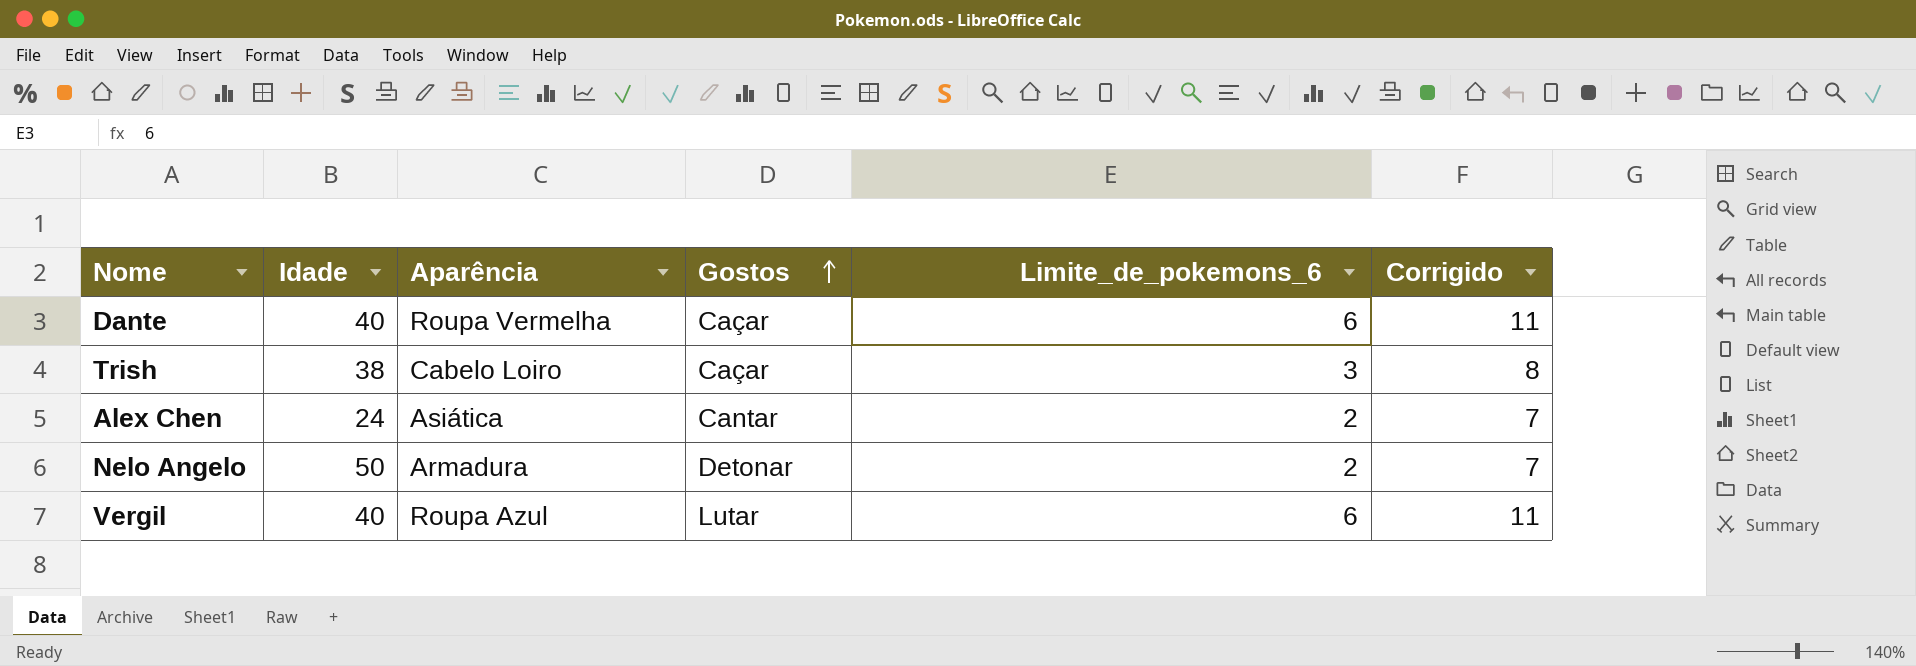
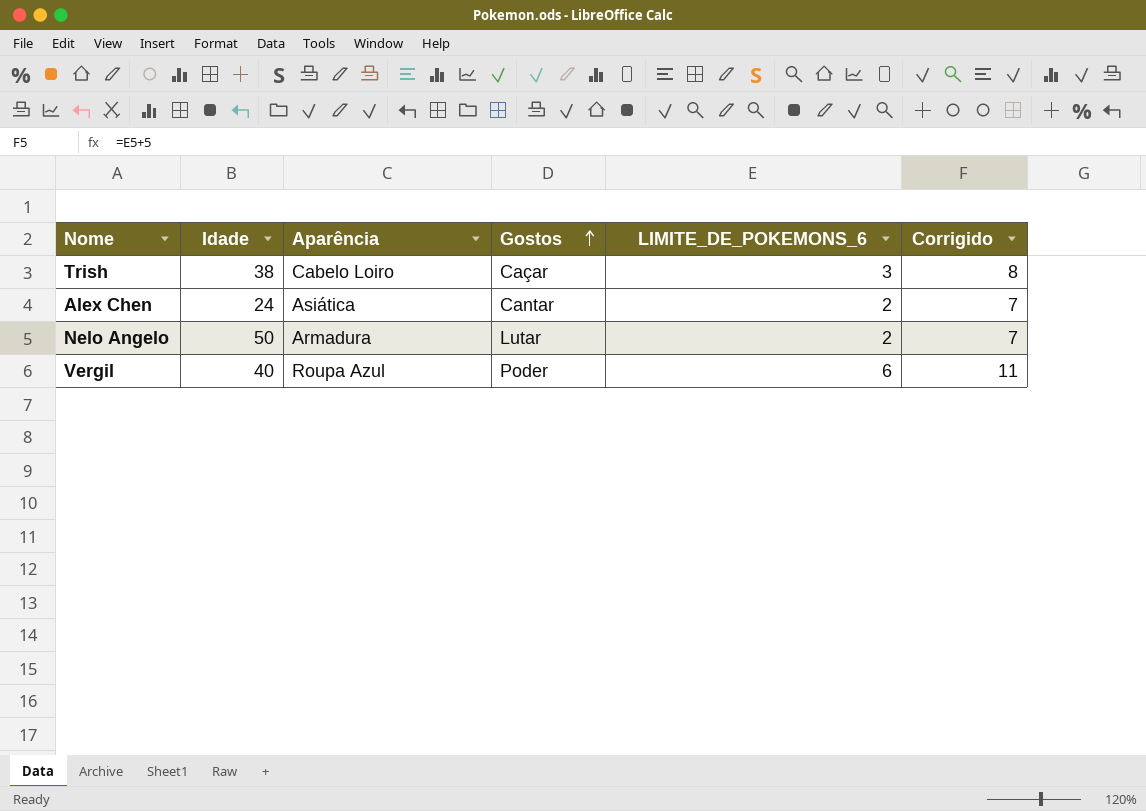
column name: Limite_de_pokemons_6 -> LIMITE_DE_POKEMONS_6
row Dante: 40 | Roupa Vermelha | Caçar | 6 | 11 -> none
Nelo Angelo | Gostos: Detonar -> Lutar
Vergil | Gostos: Lutar -> Poder

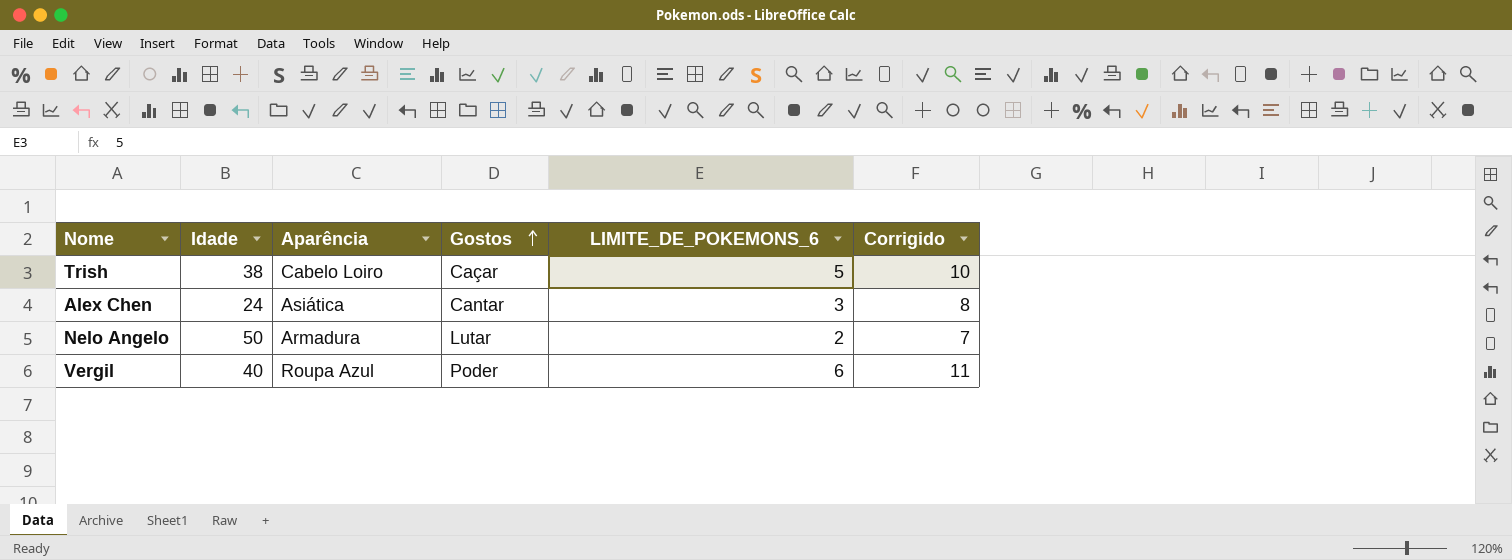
Trish | LIMITE_DE_POKEMONS_6: 3 -> 5
Trish | Corrigido: 8 -> 10
Alex Chen | LIMITE_DE_POKEMONS_6: 2 -> 3
Alex Chen | Corrigido: 7 -> 8

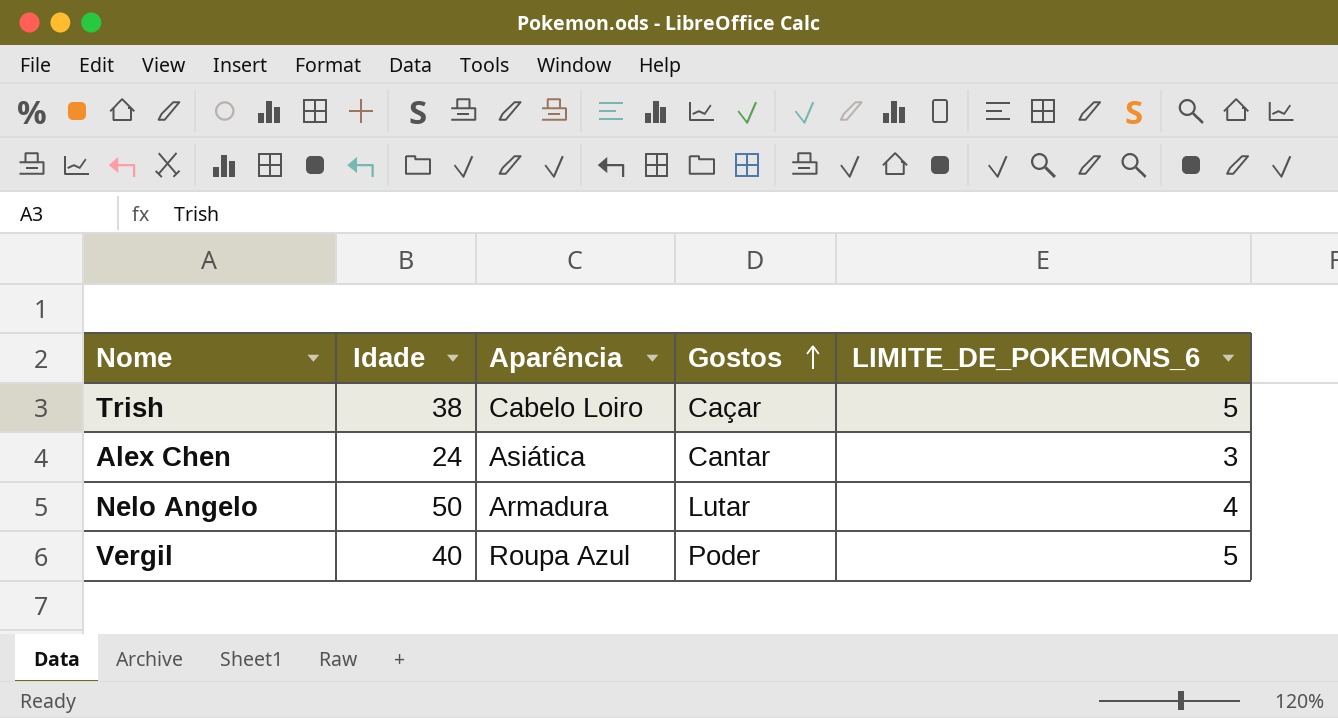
column Corrigido | formula: [LIMITE_DE_POKEMONS_6] + 5 -> none
Nelo Angelo | LIMITE_DE_POKEMONS_6: 2 -> 4
Vergil | LIMITE_DE_POKEMONS_6: 6 -> 5

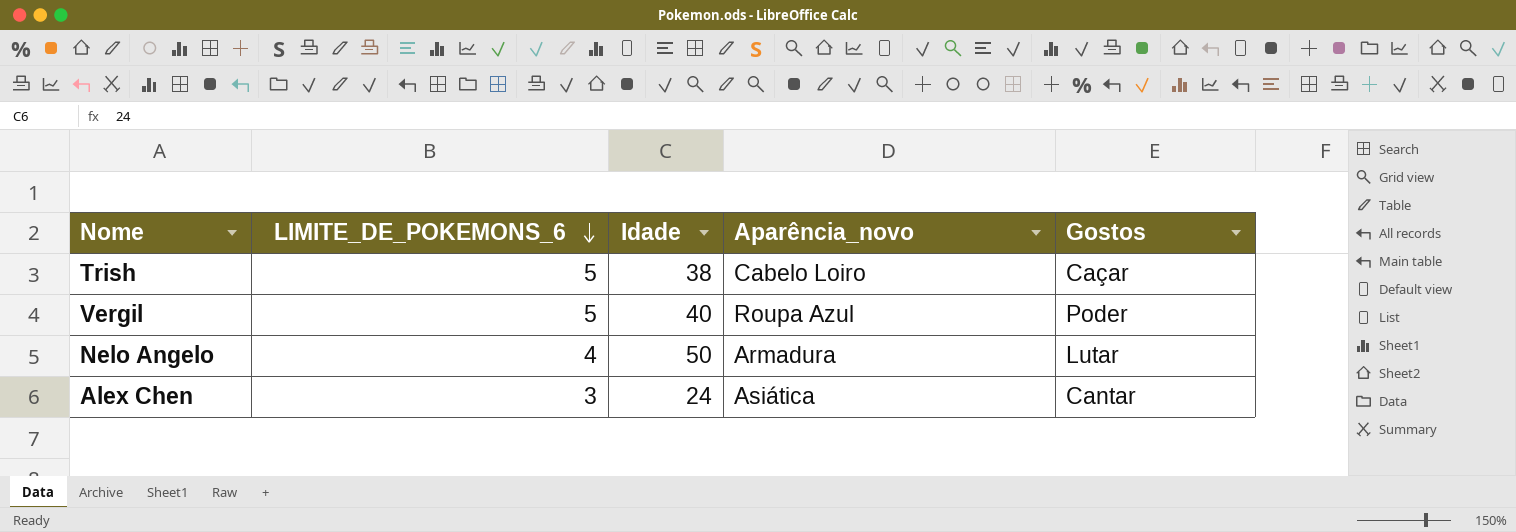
row order: Gostos ascending -> LIMITE_DE_POKEMONS_6 descending
column LIMITE_DE_POKEMONS_6 | position: 5 -> 2
column name: Aparência -> Aparência_novo

